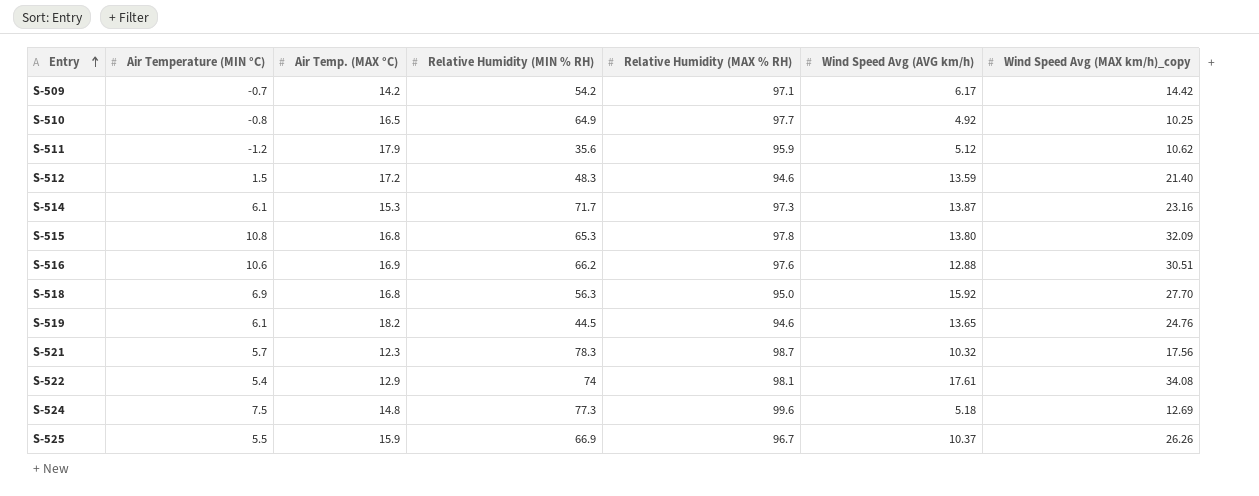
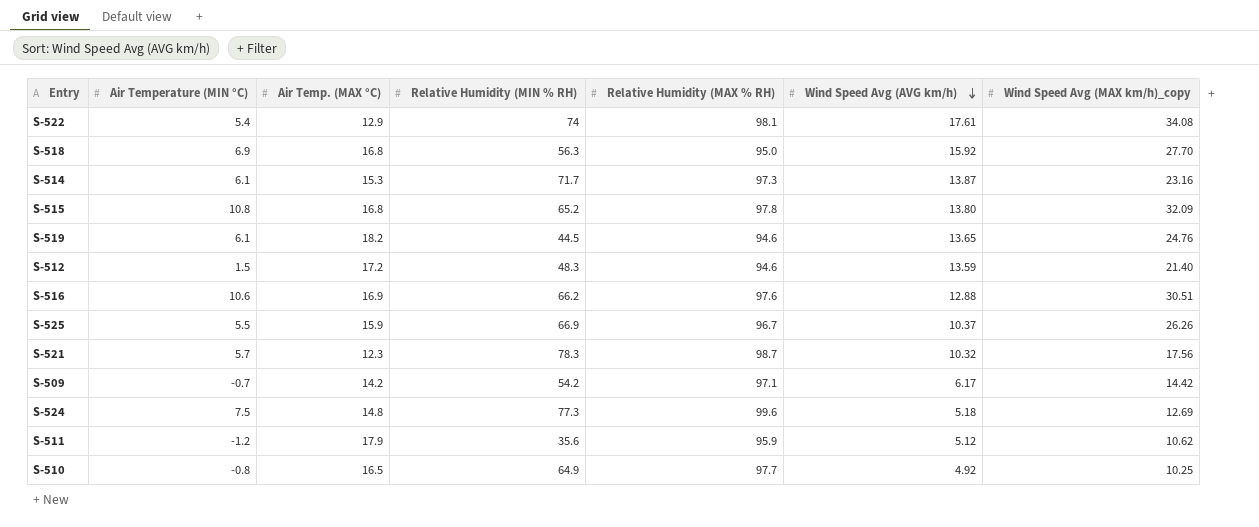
row order: Entry ascending -> Wind Speed Avg (AVG km/h) descending
S-515 | Relative Humidity (MIN % RH): 65.3 -> 65.2

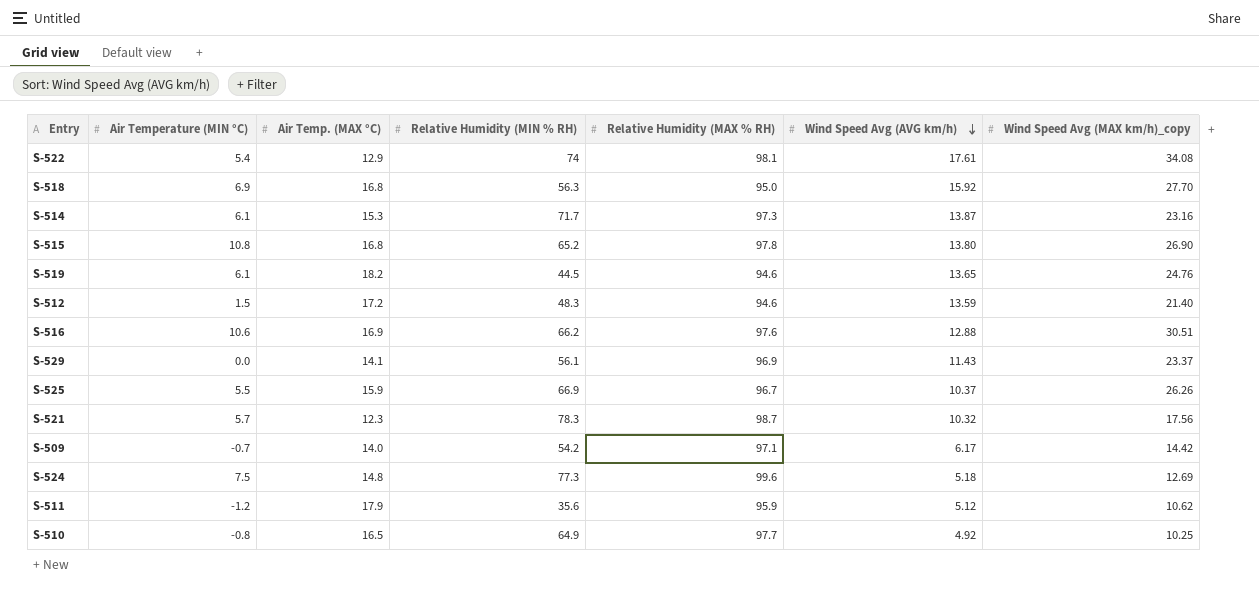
S-515 | Wind Speed Avg (MAX km/h)_copy: 32.09 -> 26.90
row S-529: none -> 0.0 | 14.1 | 56.1 | 96.9 | 11.43 | 23.37
S-509 | Air Temp. (MAX °C): 14.2 -> 14.0

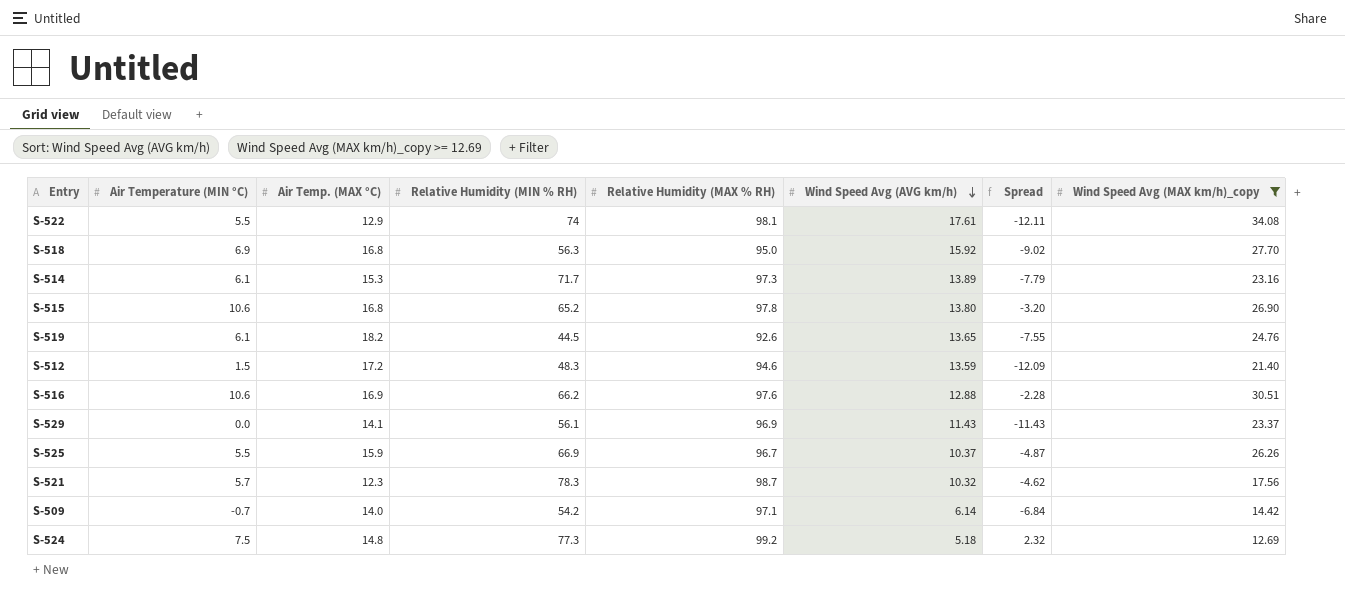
filter: none -> Wind Speed Avg (MAX km/h)_copy >= 12.69
column Spread | formula: none -> [Air Temperature (MIN °C)] - [Wind Speed Avg (AVG km/h)]
S-522 | Air Temperature (MIN °C): 5.4 -> 5.5
S-514 | Wind Speed Avg (AVG km/h): 13.87 -> 13.89
S-515 | Air Temperature (MIN °C): 10.8 -> 10.6
S-519 | Relative Humidity (MAX % RH): 94.6 -> 92.6
S-509 | Wind Speed Avg (AVG km/h): 6.17 -> 6.14
S-524 | Relative Humidity (MAX % RH): 99.6 -> 99.2

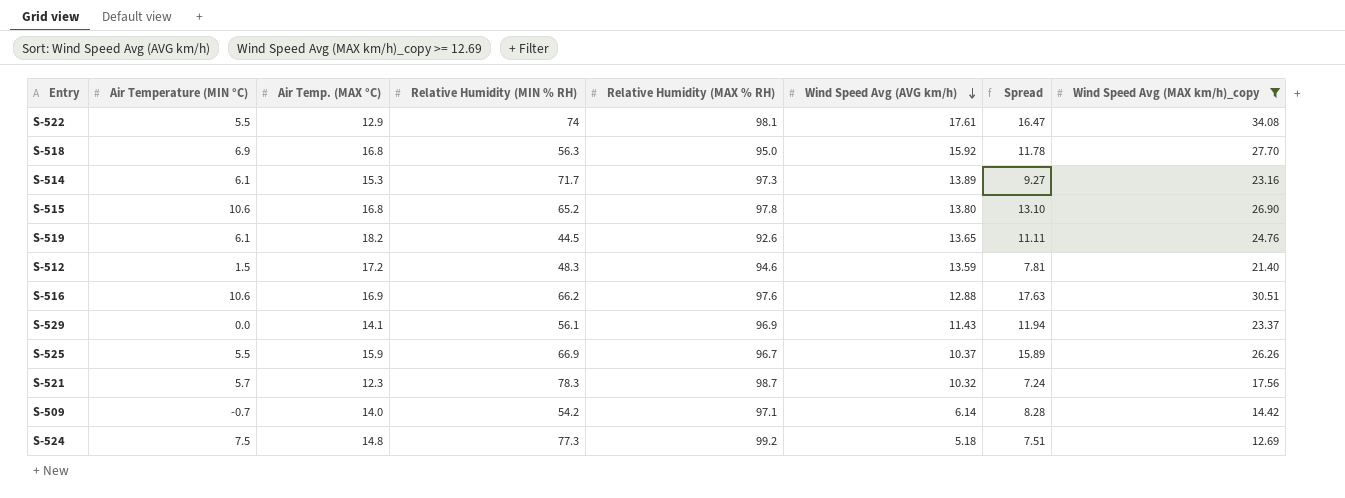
column Spread | formula: [Air Temperature (MIN °C)] - [Wind Speed Avg (AVG km/h)] -> [Wind Speed Avg (MAX km/h)_copy] - [Wind Speed Avg (AVG km/h)]

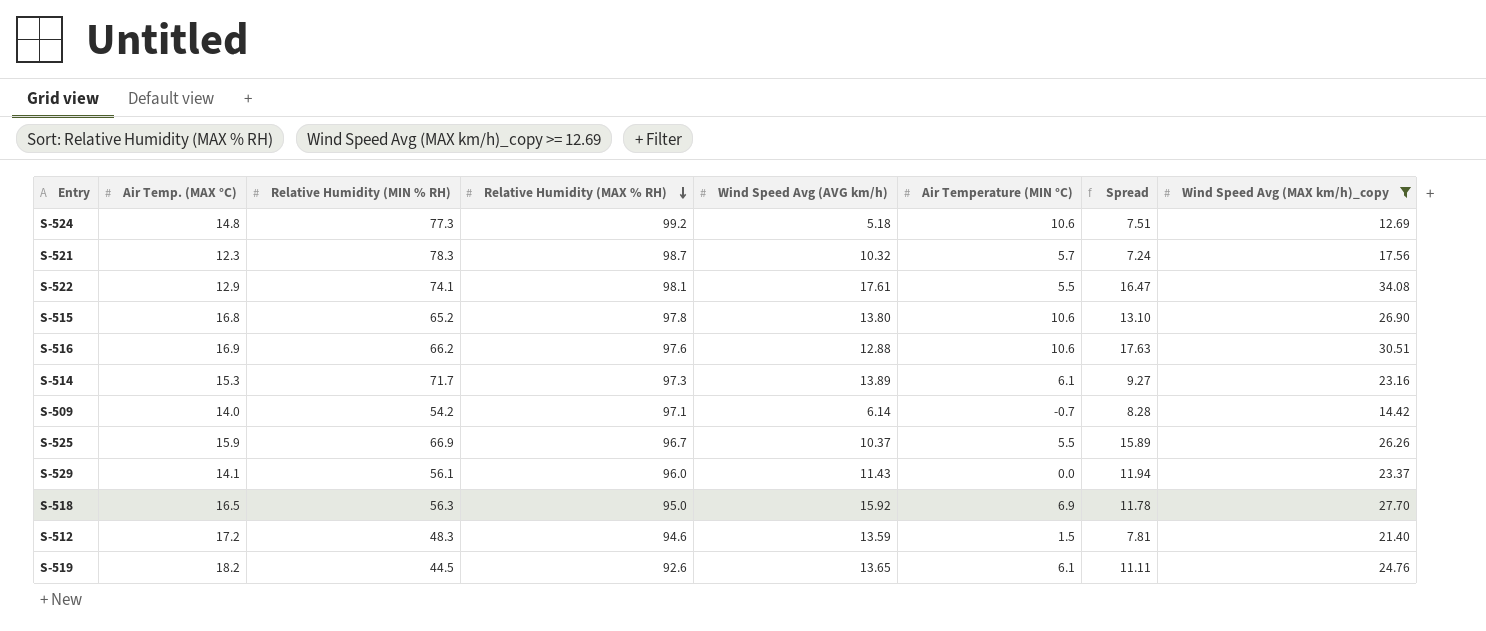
row order: Wind Speed Avg (AVG km/h) descending -> Relative Humidity (MAX % RH) descending
column Air Temperature (MIN °C) | position: 2 -> 6
S-524 | Air Temperature (MIN °C): 7.5 -> 10.6
S-522 | Relative Humidity (MIN % RH): 74 -> 74.1
S-529 | Relative Humidity (MAX % RH): 96.9 -> 96.0
S-518 | Air Temp. (MAX °C): 16.8 -> 16.5

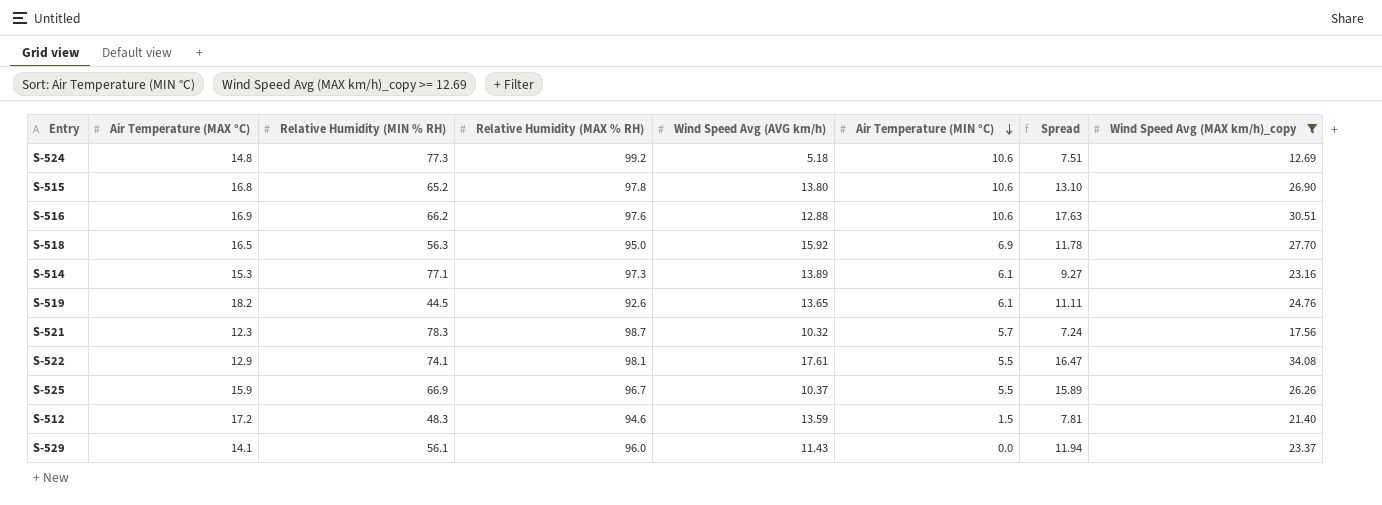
row order: Relative Humidity (MAX % RH) descending -> Air Temperature (MIN °C) descending
column name: Air Temp. (MAX °C) -> Air Temperature (MAX °C)
row S-509: 14.0 | 54.2 | 97.1 | 6.14 | -0.7 | 8.28 | 14.42 -> none
S-514 | Relative Humidity (MIN % RH): 71.7 -> 77.1

